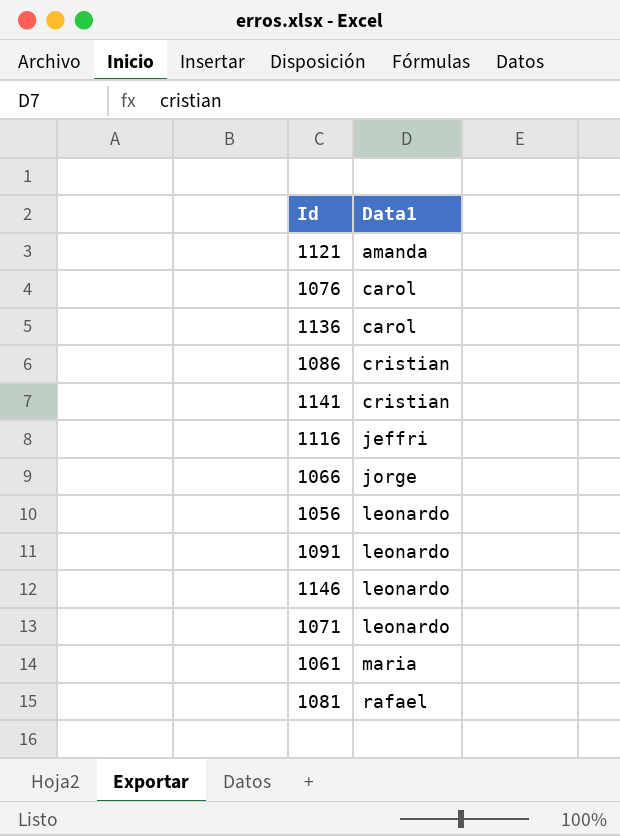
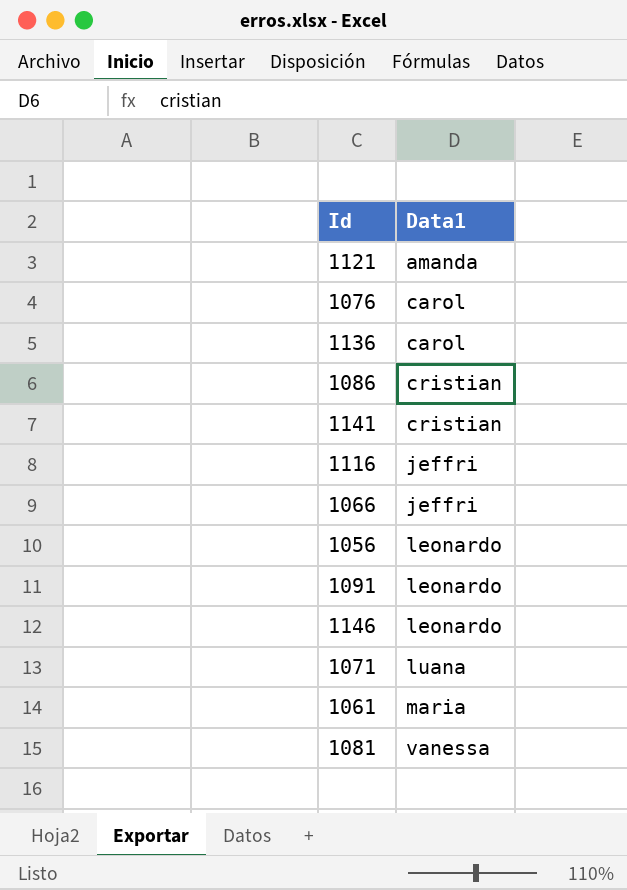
1066 | Data1: jorge -> jeffri
1071 | Data1: leonardo -> luana
1081 | Data1: rafael -> vanessa

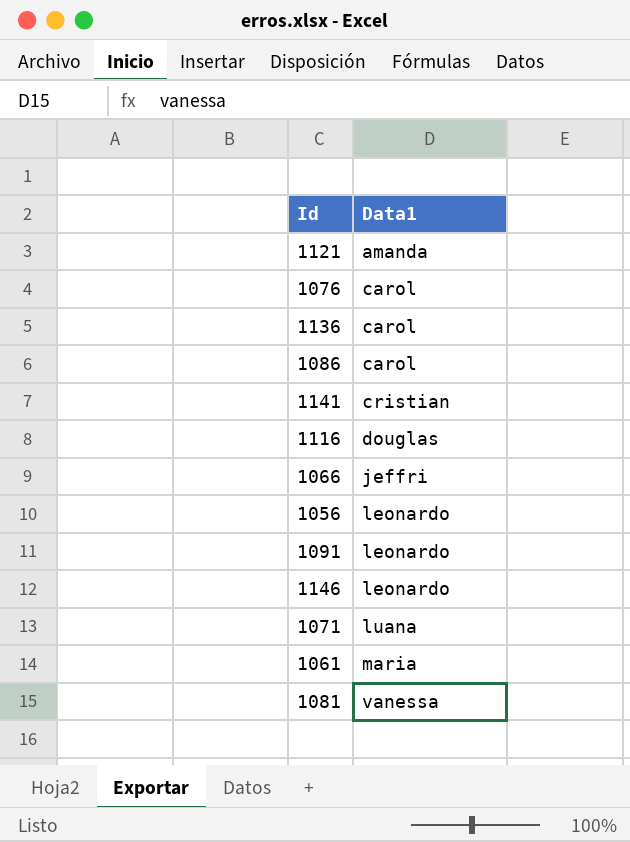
1086 | Data1: cristian -> carol
1116 | Data1: jeffri -> douglas

